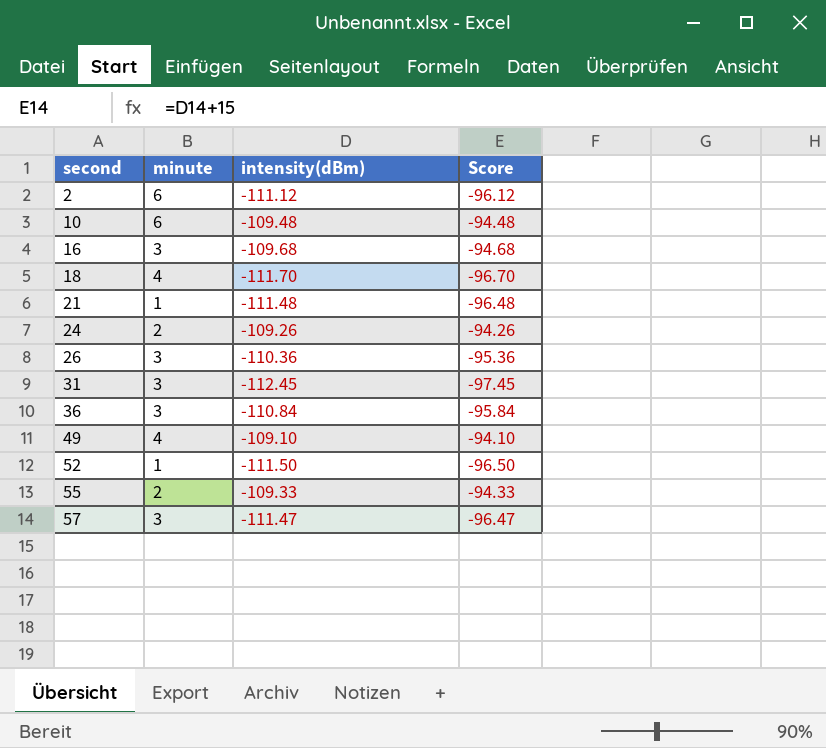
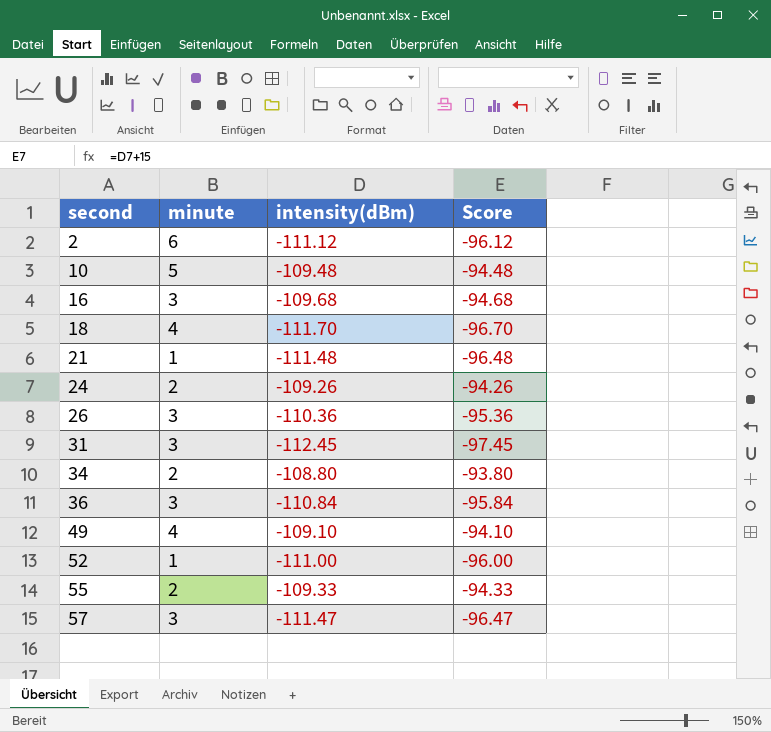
10 | minute: 6 -> 5
row 34: none -> 2 | -108.80 | -93.80
52 | intensity(dBm): -111.50 -> -111.00
52 | Score: -96.50 -> -96.00

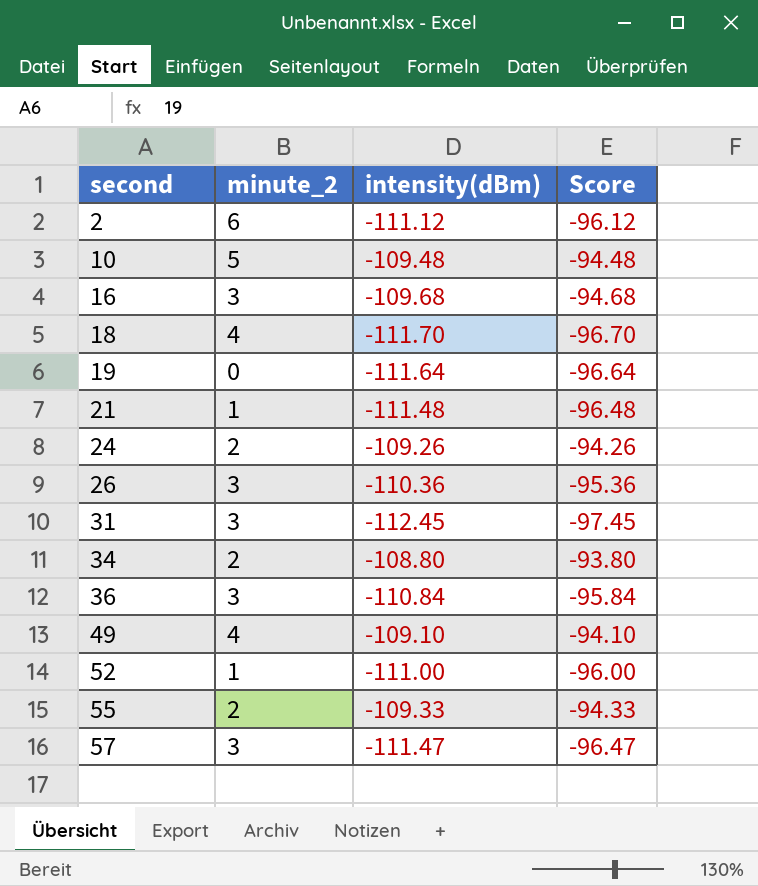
column name: minute -> minute_2
row 19: none -> 0 | -111.64 | -96.64

